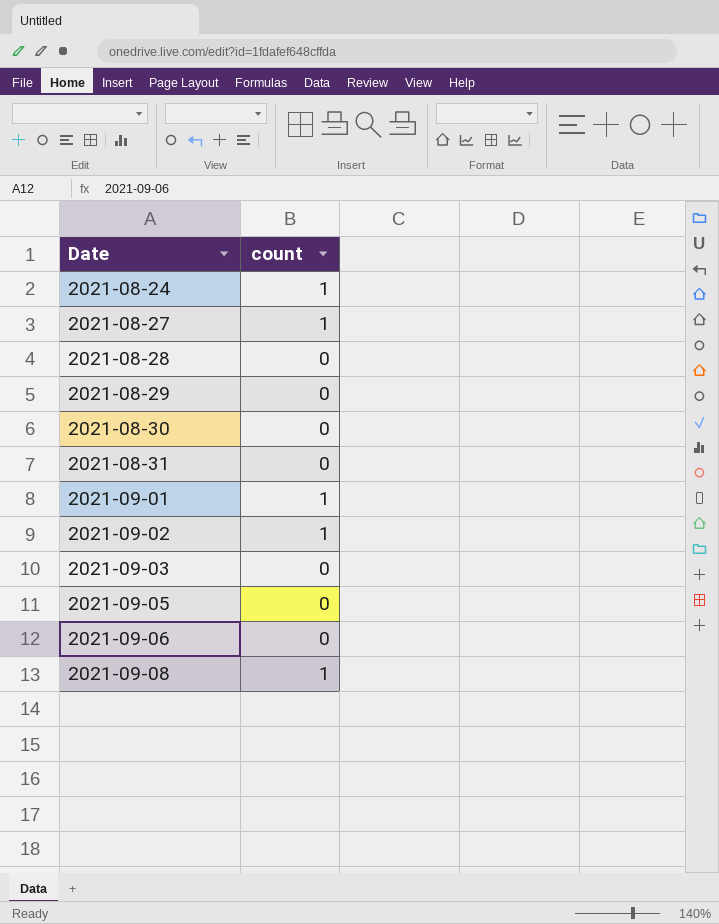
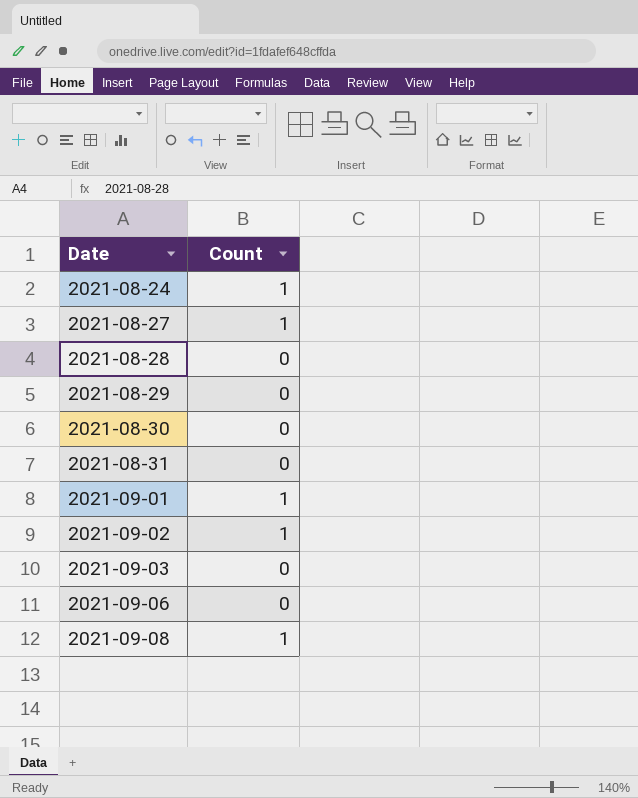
column name: count -> Count
row 2021-09-05: 0 -> none

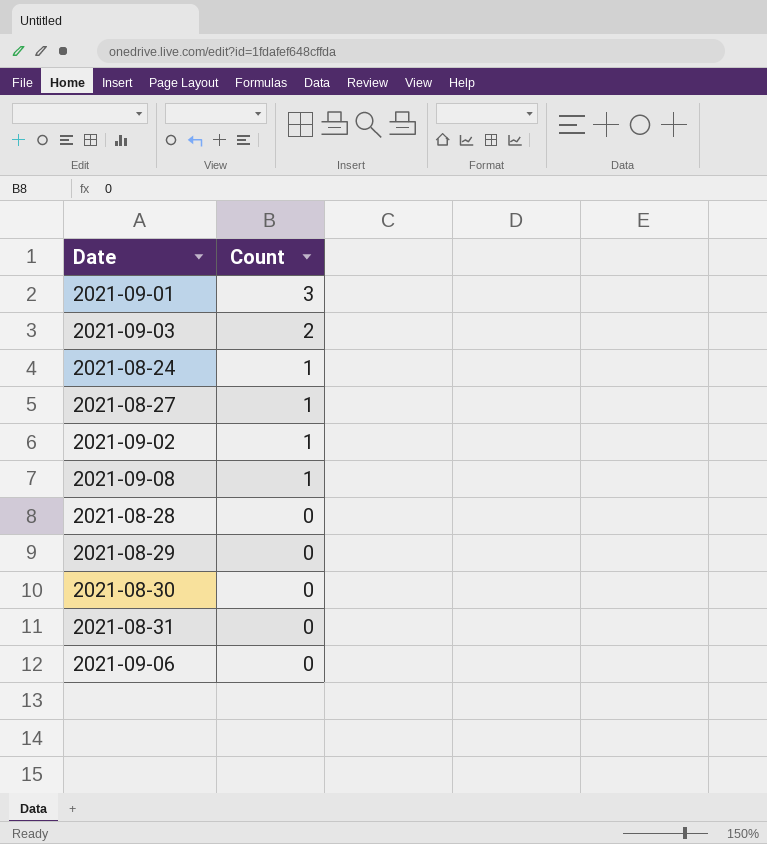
row order: Date ascending -> Count descending
2021-09-01 | Count: 1 -> 3
2021-09-03 | Count: 0 -> 2

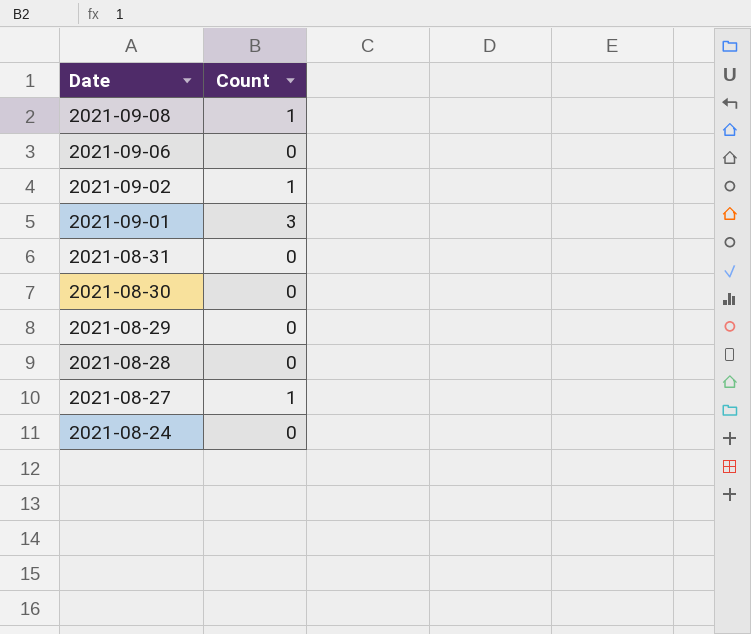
row order: Count descending -> Date descending
row 2021-09-03: 2 -> none
2021-08-24 | Count: 1 -> 0

